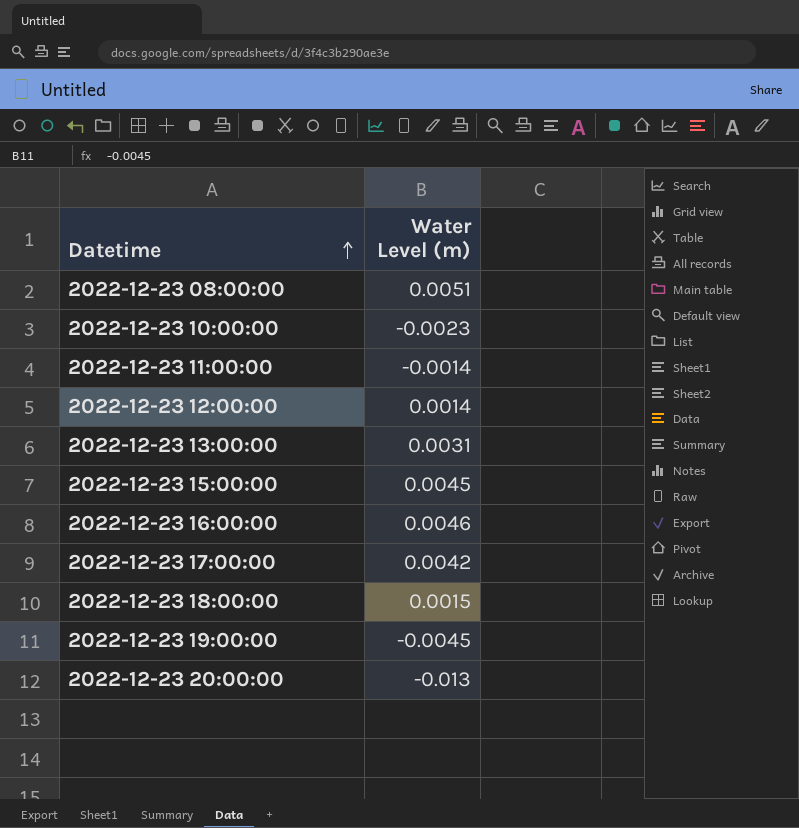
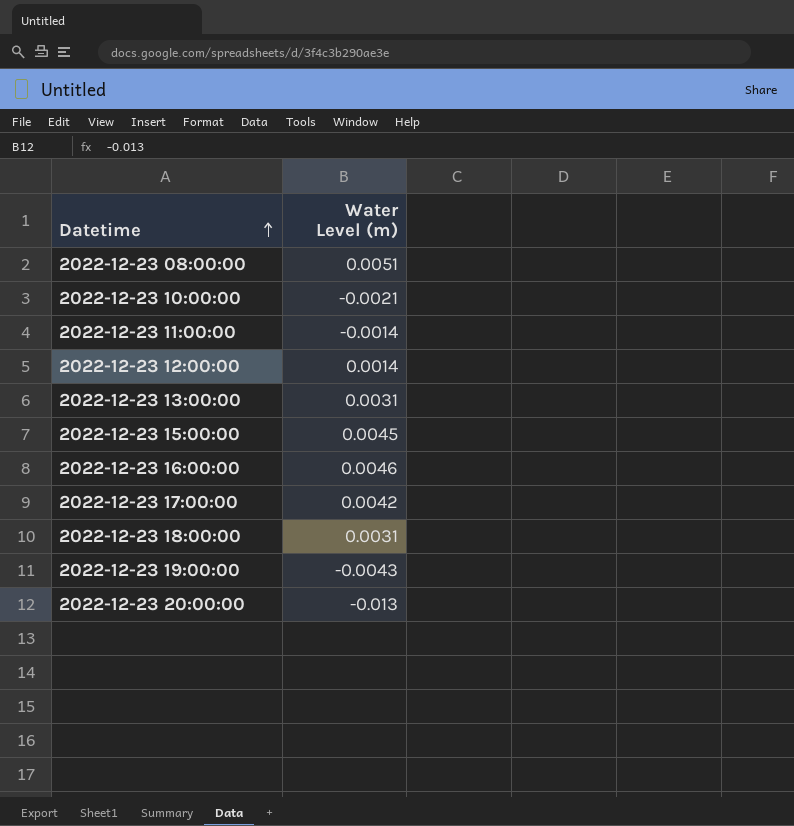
2022-12-23 10:00:00 | Water Level (m): -0.0023 -> -0.0021
2022-12-23 18:00:00 | Water Level (m): 0.0015 -> 0.0031
2022-12-23 19:00:00 | Water Level (m): -0.0045 -> -0.0043

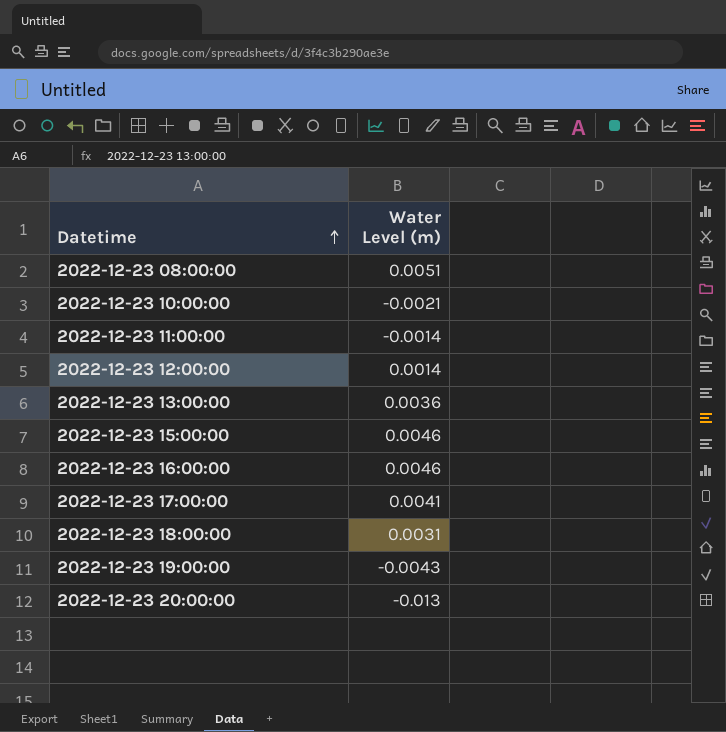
2022-12-23 13:00:00 | Water Level (m): 0.0031 -> 0.0036
2022-12-23 15:00:00 | Water Level (m): 0.0045 -> 0.0046
2022-12-23 17:00:00 | Water Level (m): 0.0042 -> 0.0041

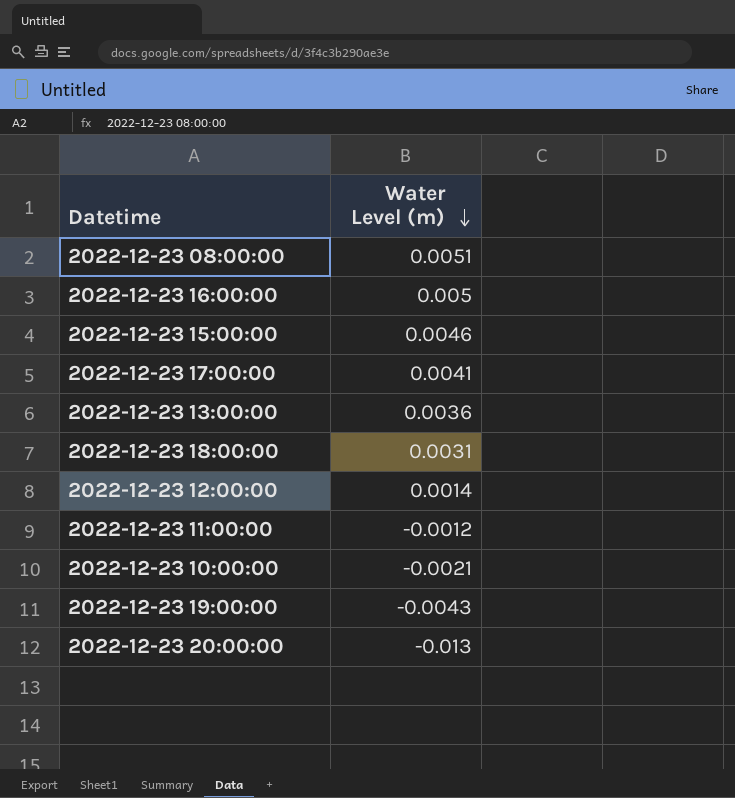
row order: Datetime ascending -> Water Level (m) descending
2022-12-23 16:00:00 | Water Level (m): 0.0046 -> 0.005
2022-12-23 11:00:00 | Water Level (m): -0.0014 -> -0.0012

